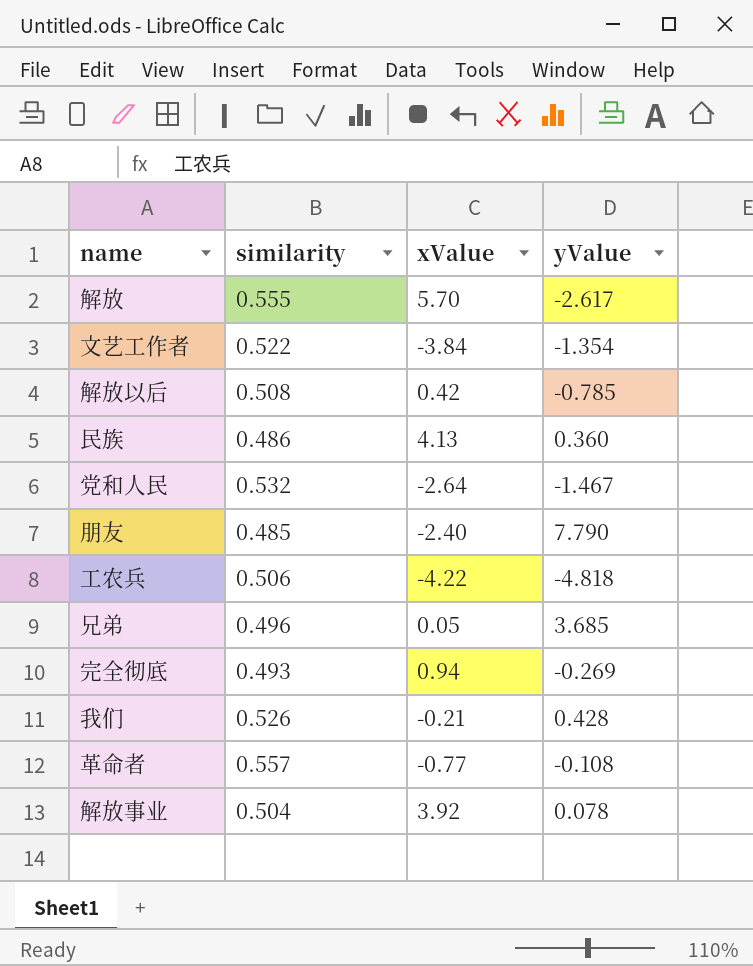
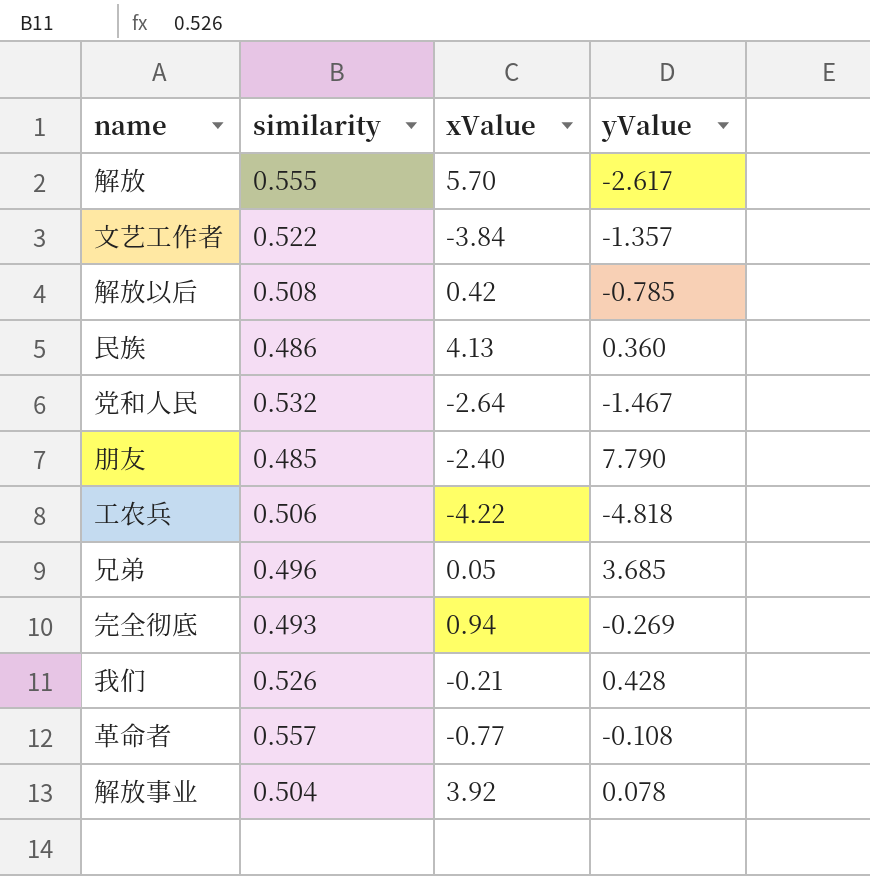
文艺工作者 | yValue: -1.354 -> -1.357

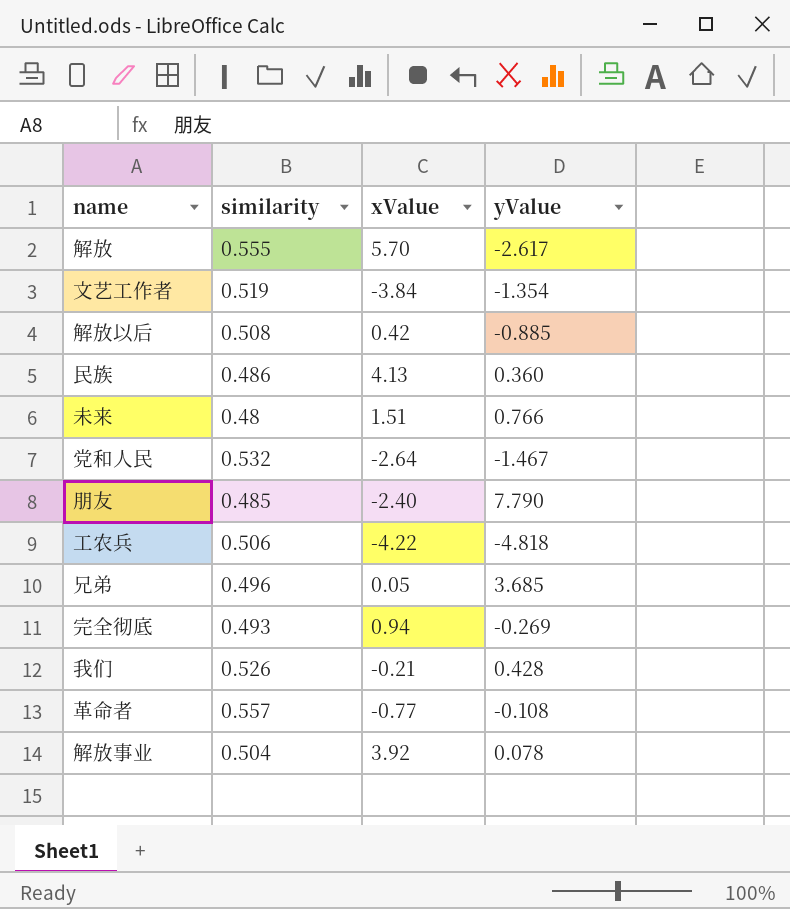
文艺工作者 | similarity: 0.522 -> 0.519
文艺工作者 | yValue: -1.357 -> -1.354
解放以后 | yValue: -0.785 -> -0.885
row 未来: none -> 0.48 | 1.51 | 0.766

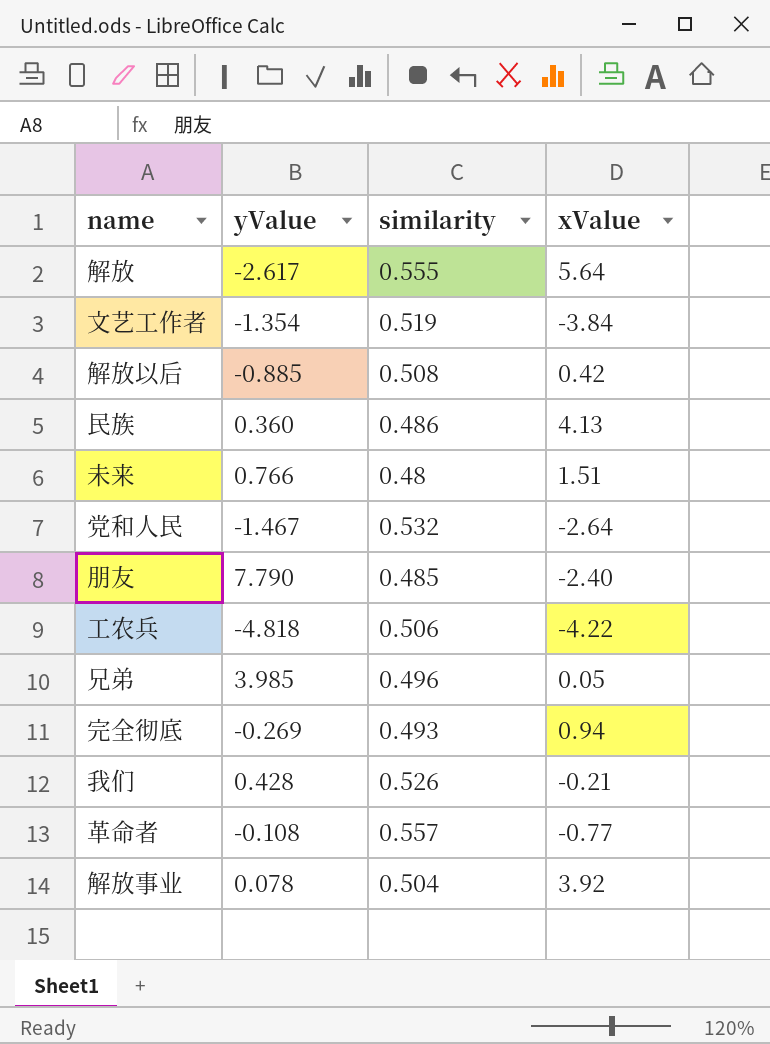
column yValue | position: 4 -> 2
解放 | xValue: 5.70 -> 5.64
兄弟 | yValue: 3.685 -> 3.985

